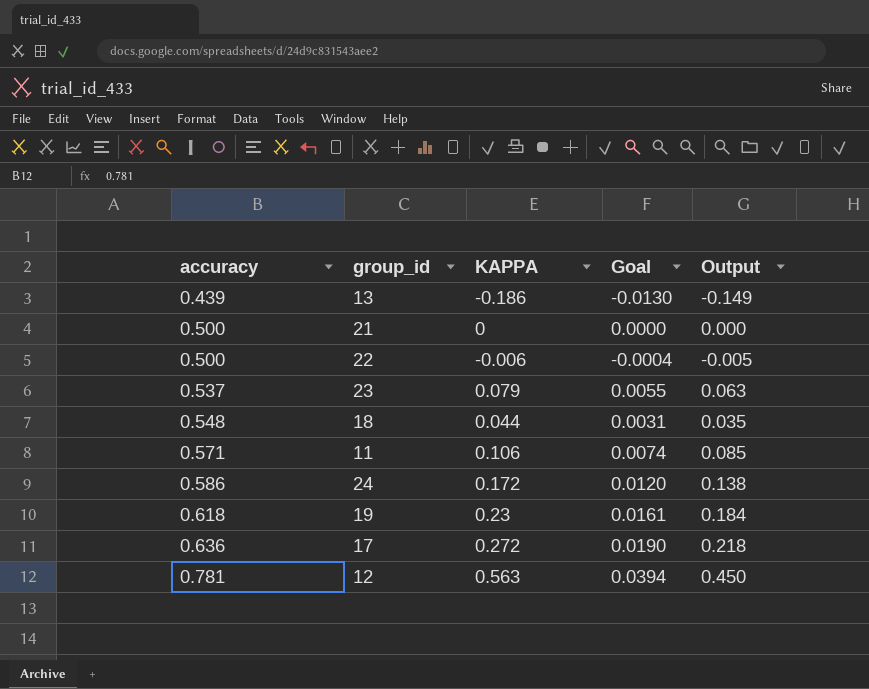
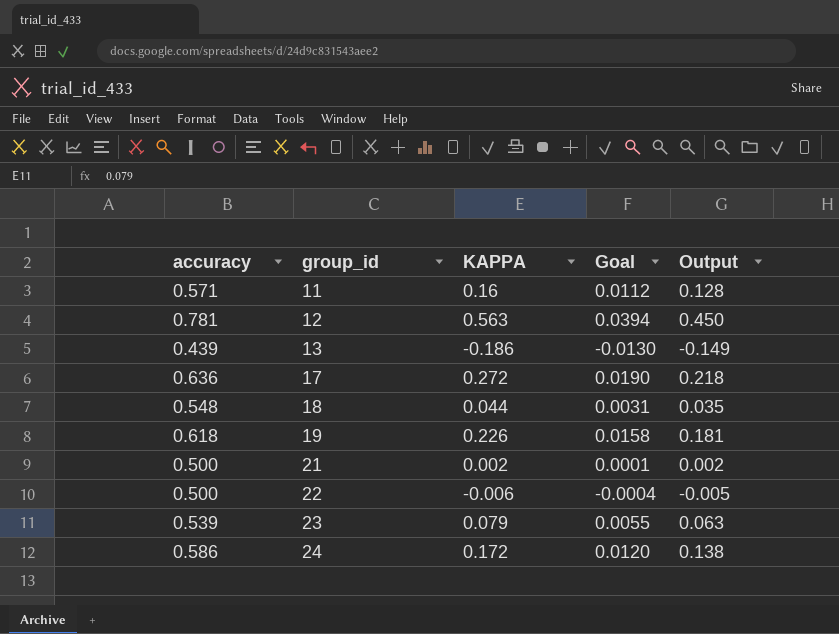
row order: accuracy ascending -> group_id ascending
11 | KAPPA: 0.106 -> 0.16
11 | Goal: 0.0074 -> 0.0112
11 | Output: 0.085 -> 0.128
19 | KAPPA: 0.23 -> 0.226
19 | Goal: 0.0161 -> 0.0158
19 | Output: 0.184 -> 0.181
21 | KAPPA: 0 -> 0.002
21 | Goal: 0.0000 -> 0.0001
21 | Output: 0.000 -> 0.002
23 | accuracy: 0.537 -> 0.539

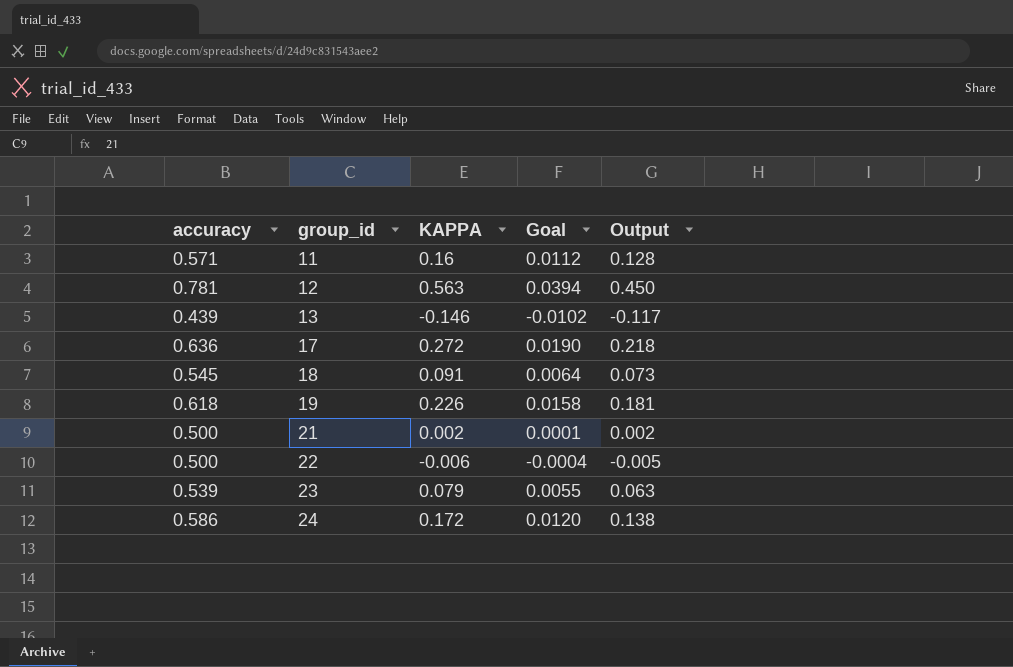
13 | KAPPA: -0.186 -> -0.146
13 | Goal: -0.0130 -> -0.0102
13 | Output: -0.149 -> -0.117
18 | accuracy: 0.548 -> 0.545
18 | KAPPA: 0.044 -> 0.091
18 | Goal: 0.0031 -> 0.0064
18 | Output: 0.035 -> 0.073

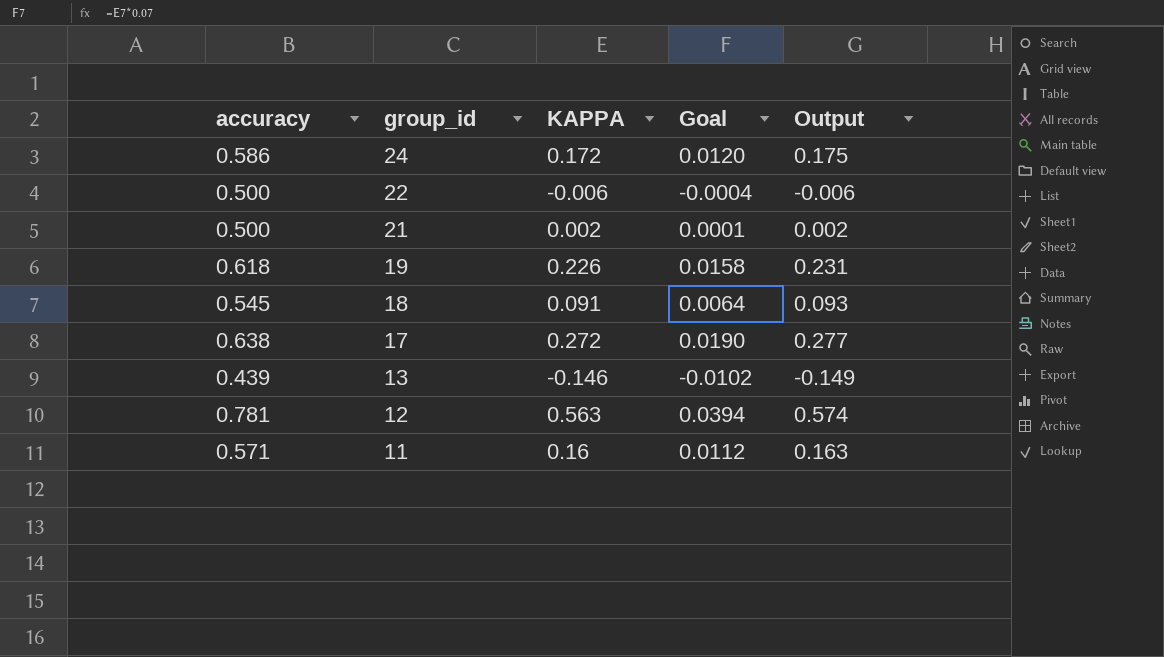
row order: group_id ascending -> group_id descending
column Output | formula: [KAPPA] * 0.8 -> [KAPPA] * 1.02
row 23: 0.539 | 0.079 | 0.0055 | 0.063 -> none
17 | accuracy: 0.636 -> 0.638

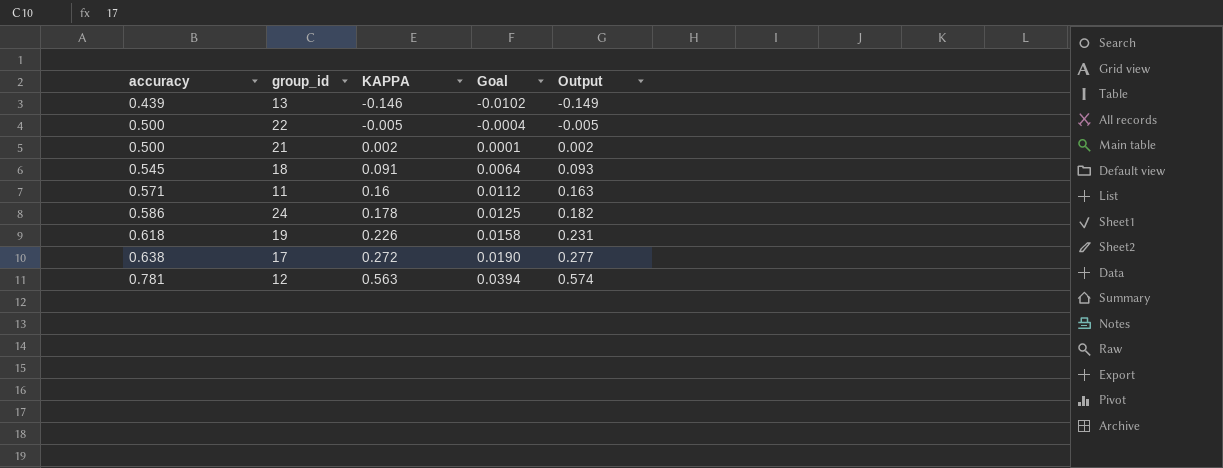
row order: group_id descending -> accuracy ascending
22 | KAPPA: -0.006 -> -0.005
22 | Output: -0.006 -> -0.005
24 | KAPPA: 0.172 -> 0.178
24 | Goal: 0.0120 -> 0.0125
24 | Output: 0.175 -> 0.182

